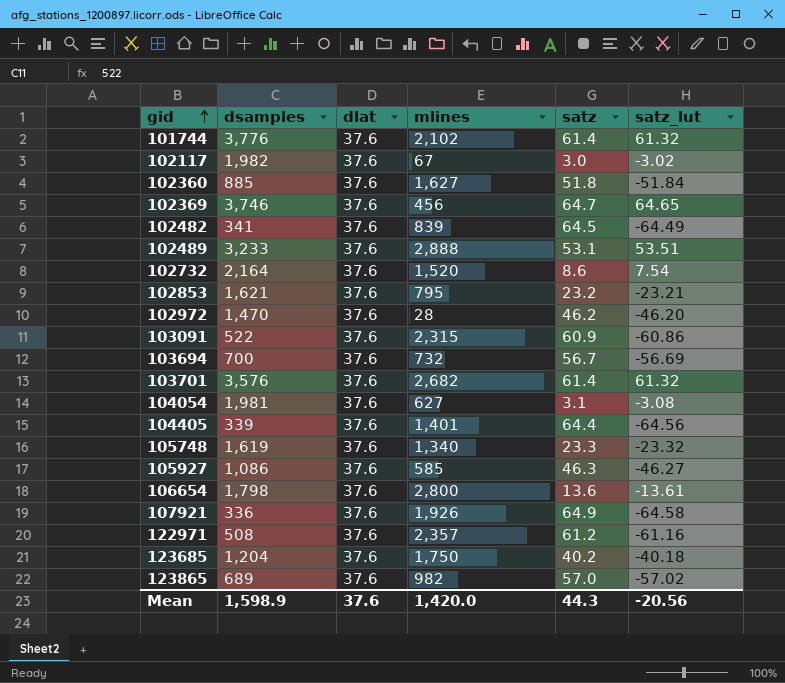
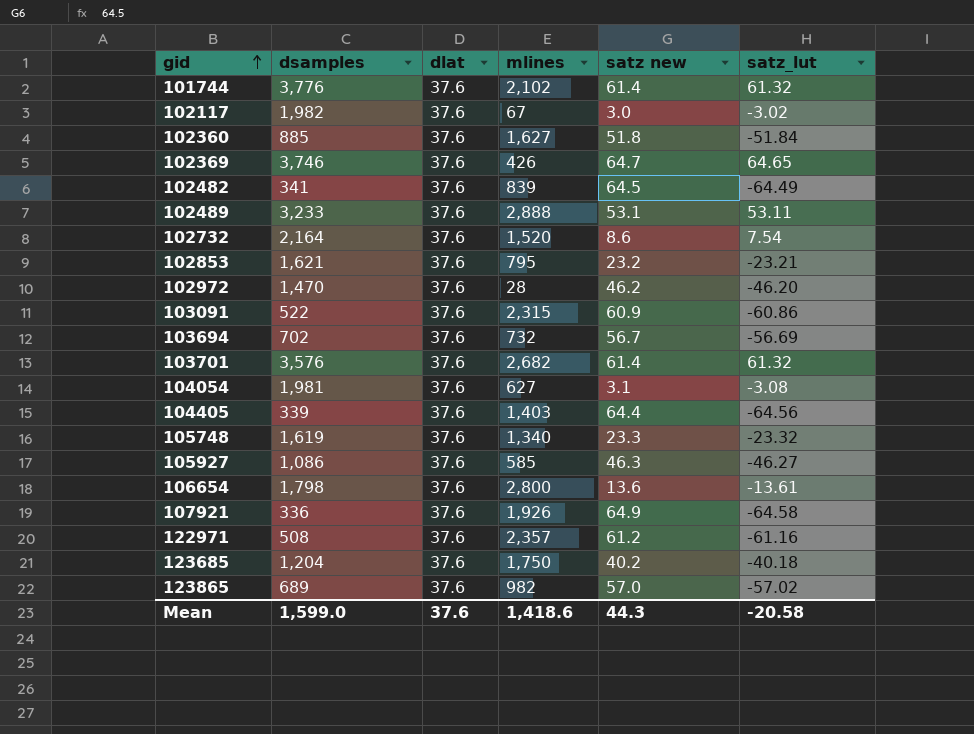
column name: satz -> satz new
102369 | mlines: 456 -> 426
102489 | satz_lut: 53.51 -> 53.11
103694 | dsamples: 700 -> 702
104405 | mlines: 1,401 -> 1,403
Mean | dsamples: 1,598.9 -> 1,599.0
Mean | mlines: 1,420.0 -> 1,418.6
Mean | satz_lut: -20.56 -> -20.58

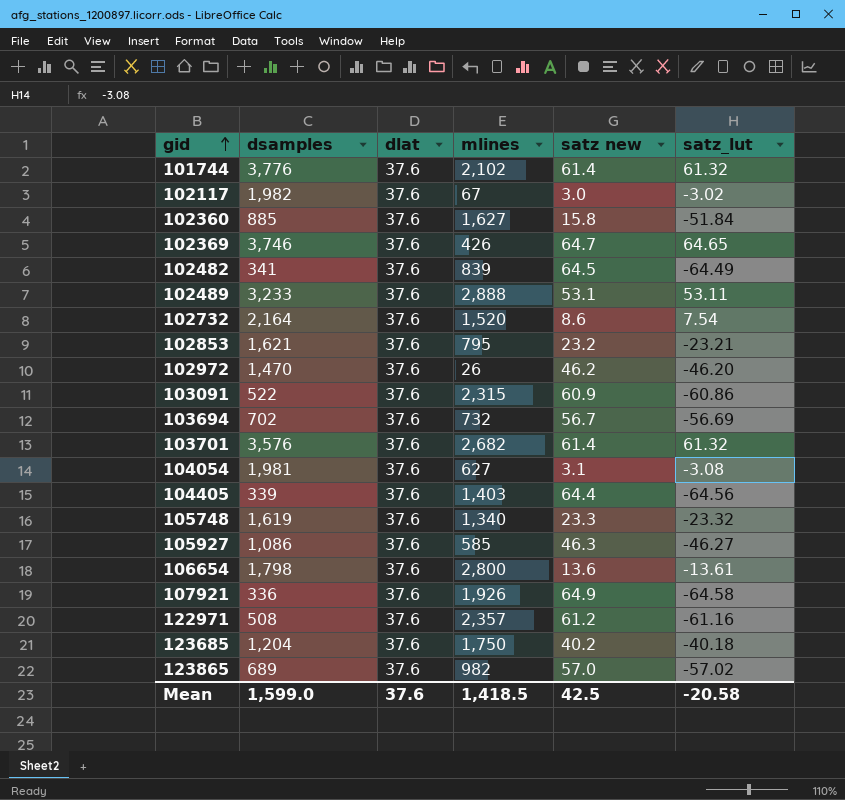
102360 | satz new: 51.8 -> 15.8
102972 | mlines: 28 -> 26
Mean | mlines: 1,418.6 -> 1,418.5
Mean | satz new: 44.3 -> 42.5

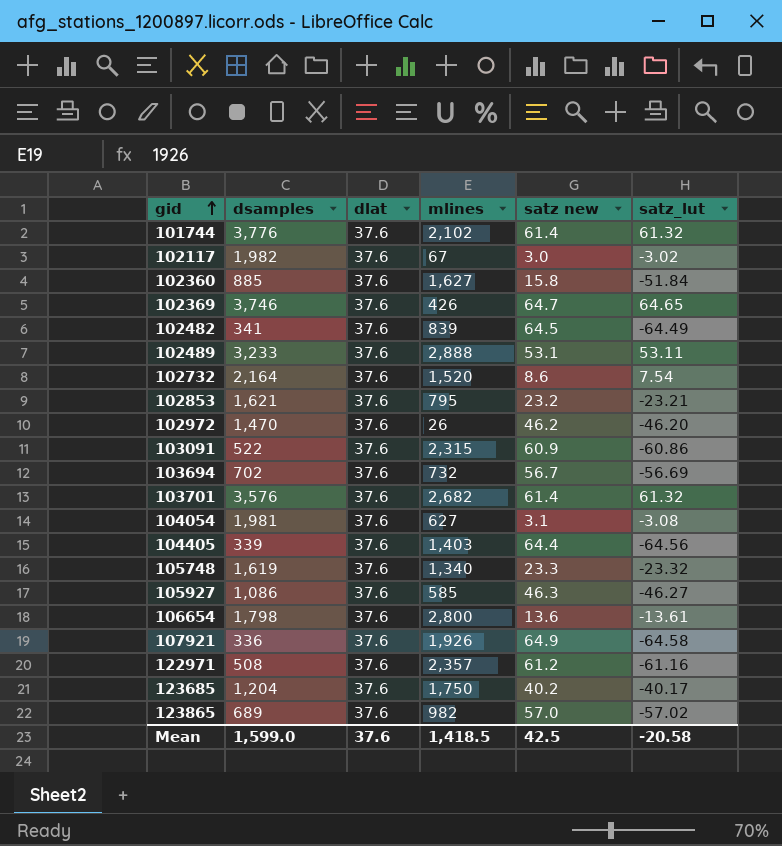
123685 | satz_lut: -40.18 -> -40.17

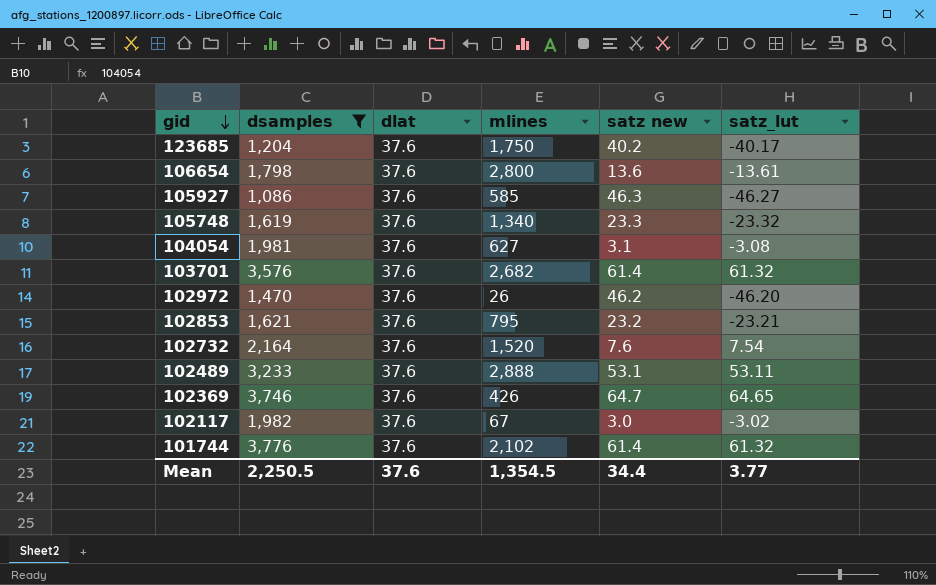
filter: none -> dsamples >= 1,086
row order: gid ascending -> gid descending
102732 | satz new: 8.6 -> 7.6
Mean | dsamples: 1,599.0 -> 2,250.5
Mean | mlines: 1,418.5 -> 1,354.5
Mean | satz new: 42.5 -> 34.4
Mean | satz_lut: -20.58 -> 3.77

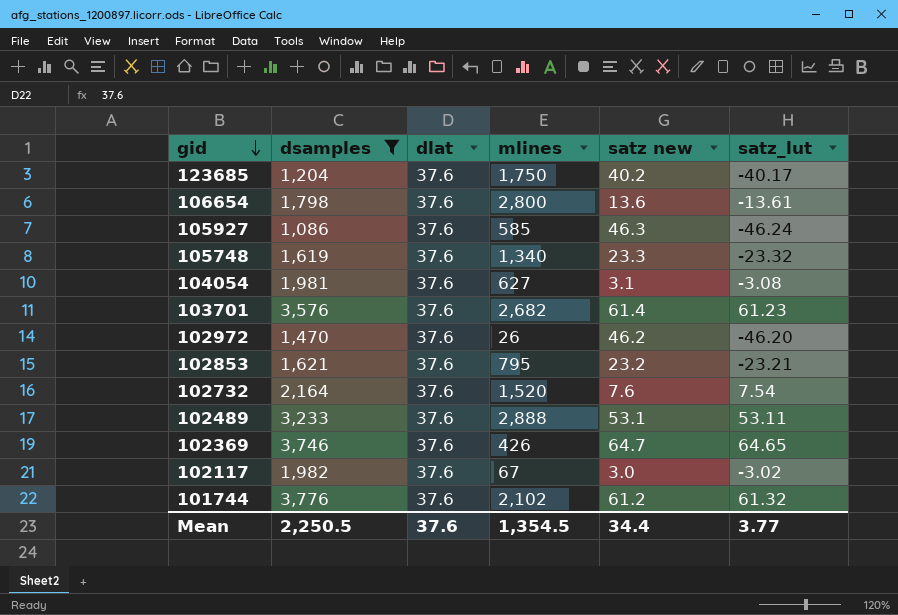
105927 | satz_lut: -46.27 -> -46.24
103701 | satz_lut: 61.32 -> 61.23
101744 | satz new: 61.4 -> 61.2

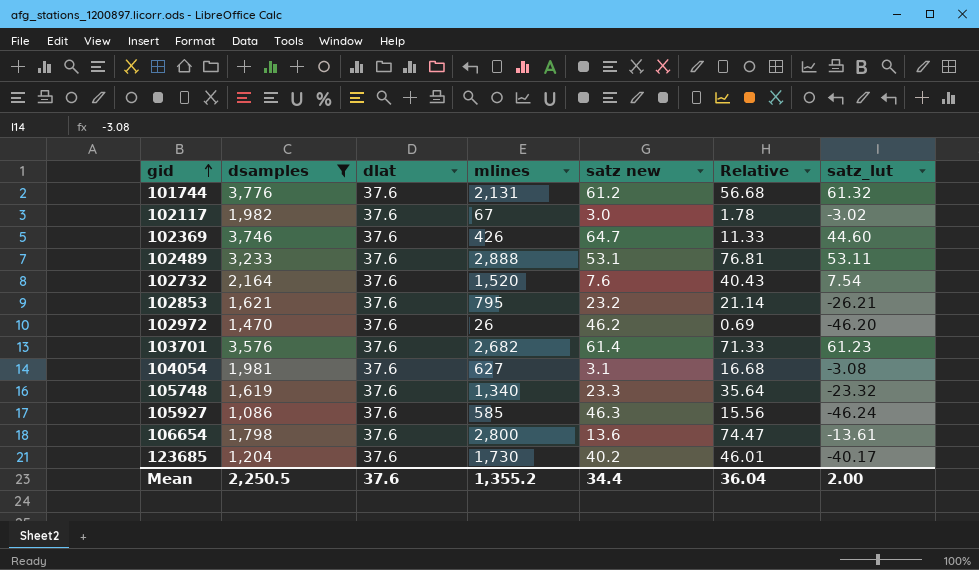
row order: gid descending -> gid ascending
column Relative | formula: none -> [mlines] / [dlat]
101744 | mlines: 2,102 -> 2,131
102369 | satz_lut: 64.65 -> 44.60
102853 | satz_lut: -23.21 -> -26.21
123685 | mlines: 1,750 -> 1,730
Mean | mlines: 1,354.5 -> 1,355.2
Mean | satz_lut: 3.77 -> 2.00

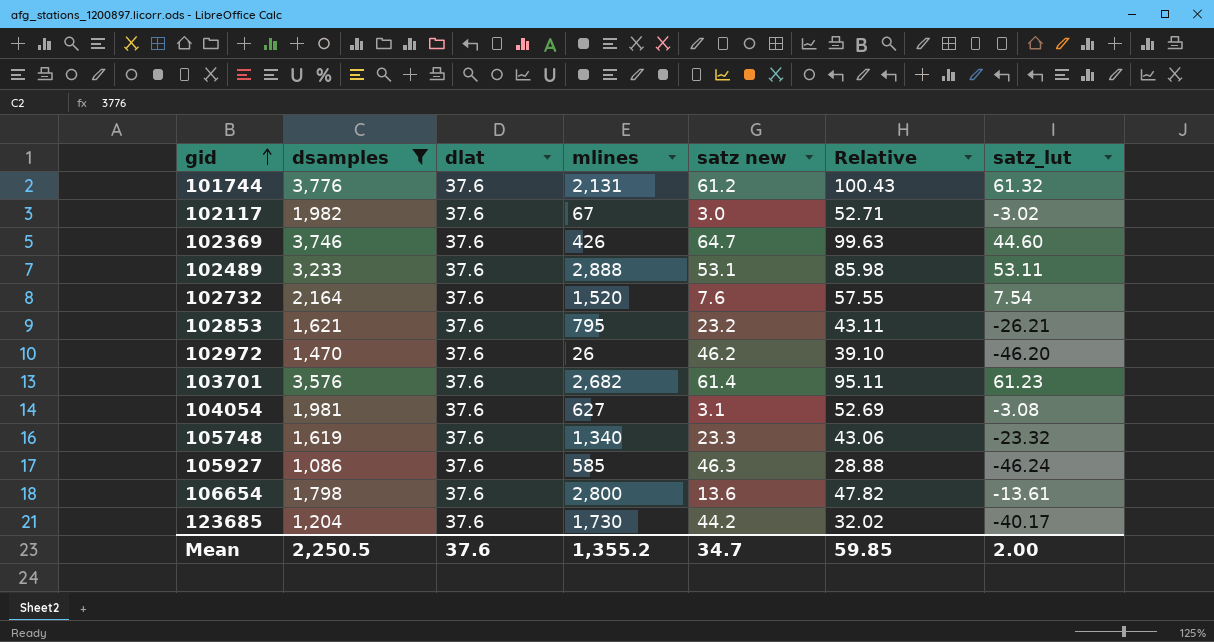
column Relative | formula: [mlines] / [dlat] -> [dsamples] / [dlat]
123685 | satz new: 40.2 -> 44.2
Mean | satz new: 34.4 -> 34.7
Mean | Relative: 36.04 -> 59.85

